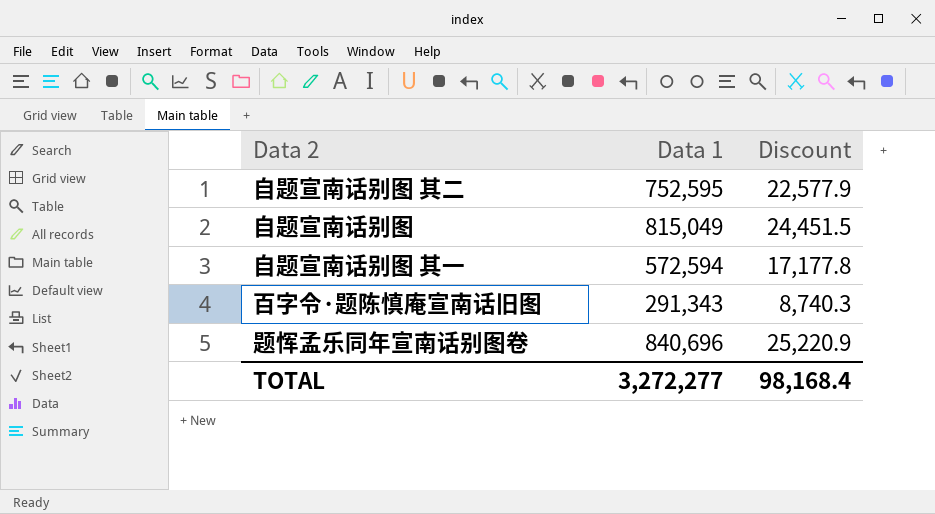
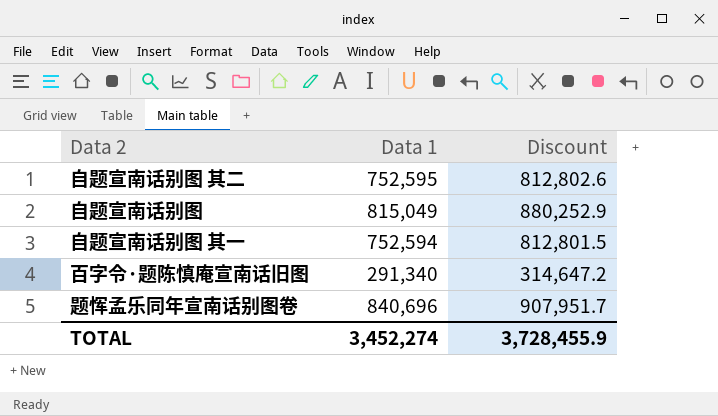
column Discount | formula: [Data 1] * 0.03 -> [Data 1] * 1.08
自题宣南话别图 其一 | Data 1: 572,594 -> 752,594
百字令·题陈慎庵宣南话旧图 | Data 1: 291,343 -> 291,340
TOTAL | Data 1: 3,272,277 -> 3,452,274
TOTAL | Discount: 98,168.4 -> 3,728,455.9

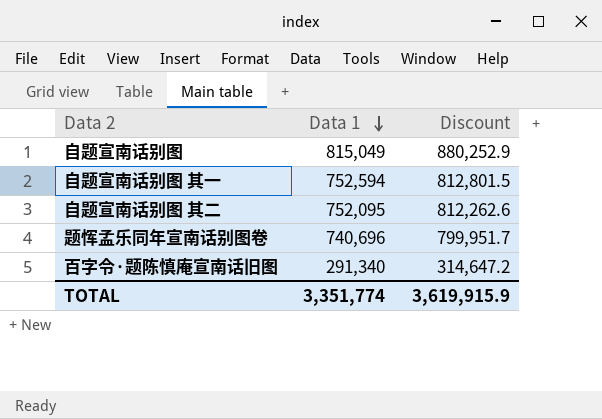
row order: none -> Data 1 descending
自题宣南话别图 其二 | Data 1: 752,595 -> 752,095
自题宣南话别图 其二 | Discount: 812,802.6 -> 812,262.6
题恽孟乐同年宣南话别图卷 | Data 1: 840,696 -> 740,696
题恽孟乐同年宣南话别图卷 | Discount: 907,951.7 -> 799,951.7
TOTAL | Data 1: 3,452,274 -> 3,351,774
TOTAL | Discount: 3,728,455.9 -> 3,619,915.9

